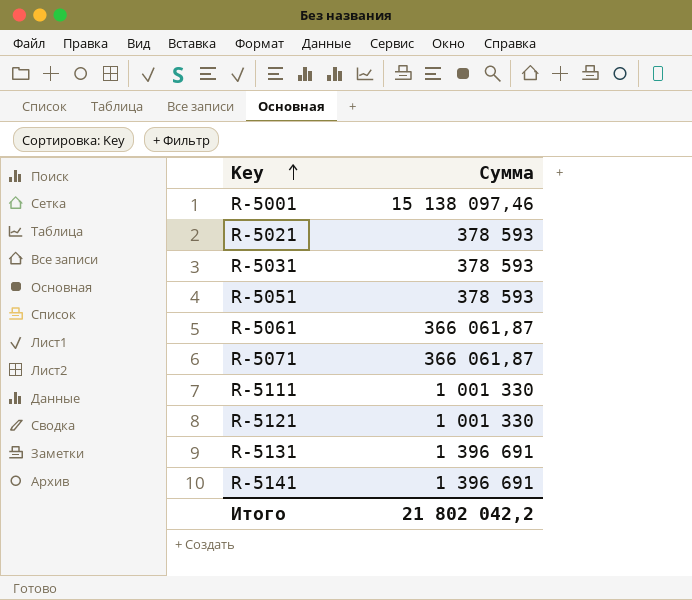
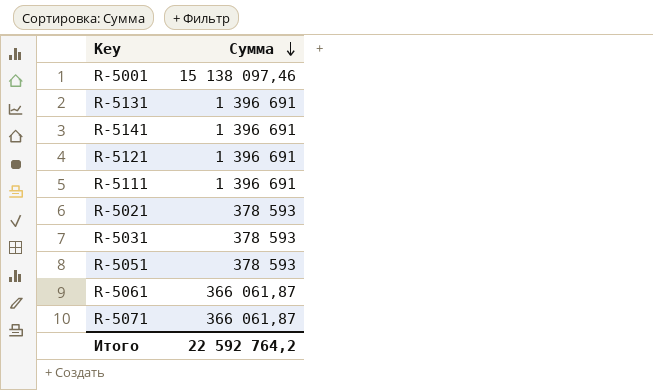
row order: Key ascending -> Сумма descending
R-5121 | Сумма: 1 001 330 -> 1 396 691
R-5111 | Сумма: 1 001 330 -> 1 396 691
Итого | Сумма: 21 802 042,2 -> 22 592 764,2

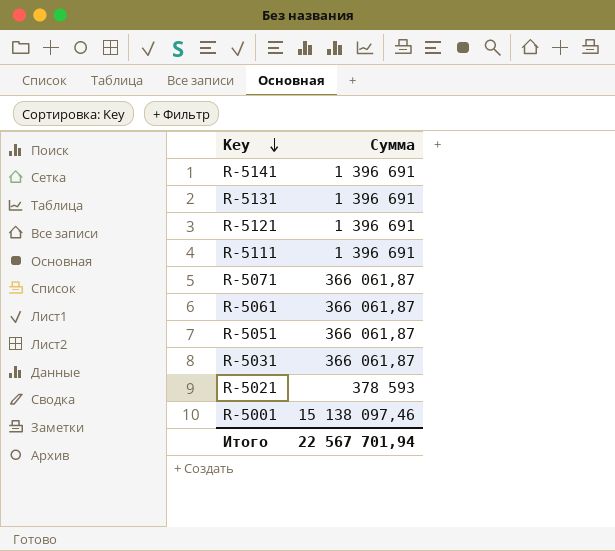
row order: Сумма descending -> Key descending
R-5051 | Сумма: 378 593 -> 366 061,87
R-5031 | Сумма: 378 593 -> 366 061,87
Итого | Сумма: 22 592 764,2 -> 22 567 701,94

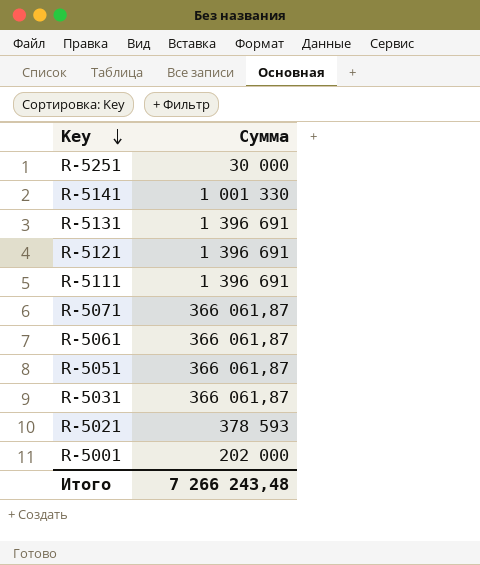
row R-5251: none -> 30 000
R-5141 | Сумма: 1 396 691 -> 1 001 330
R-5001 | Сумма: 15 138 097,46 -> 202 000
Итого | Сумма: 22 567 701,94 -> 7 266 243,48

